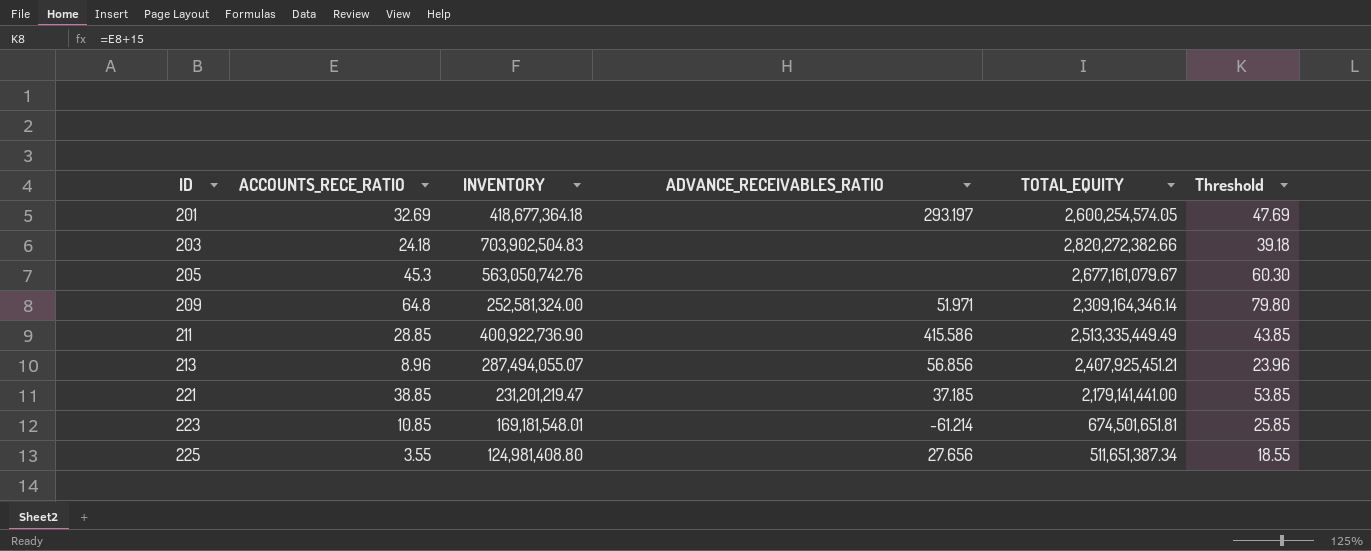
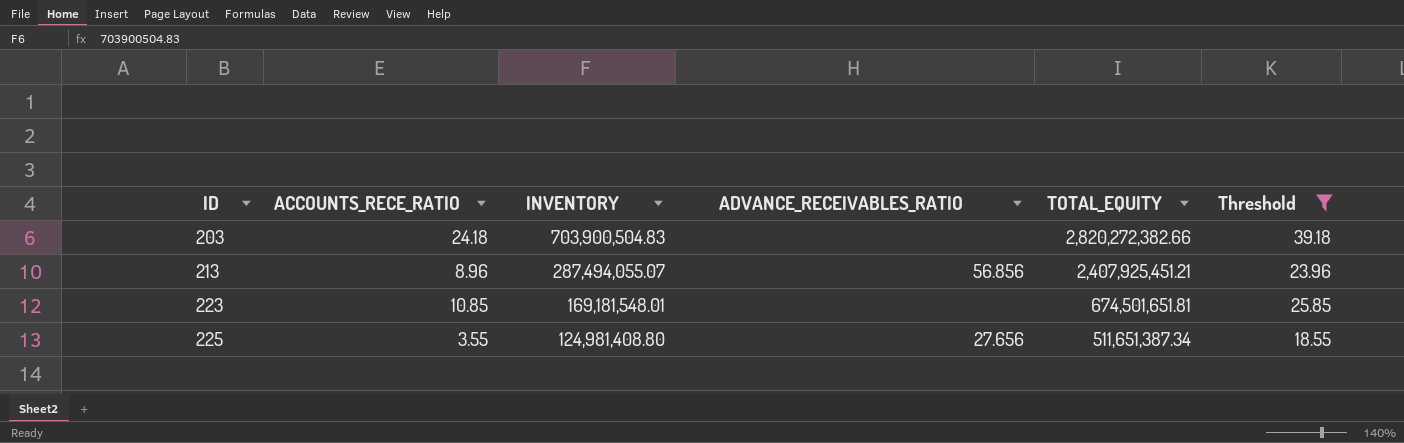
filter: none -> Threshold <= 39.18
203 | INVENTORY: 703,902,504.83 -> 703,900,504.83
223 | ADVANCE_RECEIVABLES_RATIO: -61.214 -> none

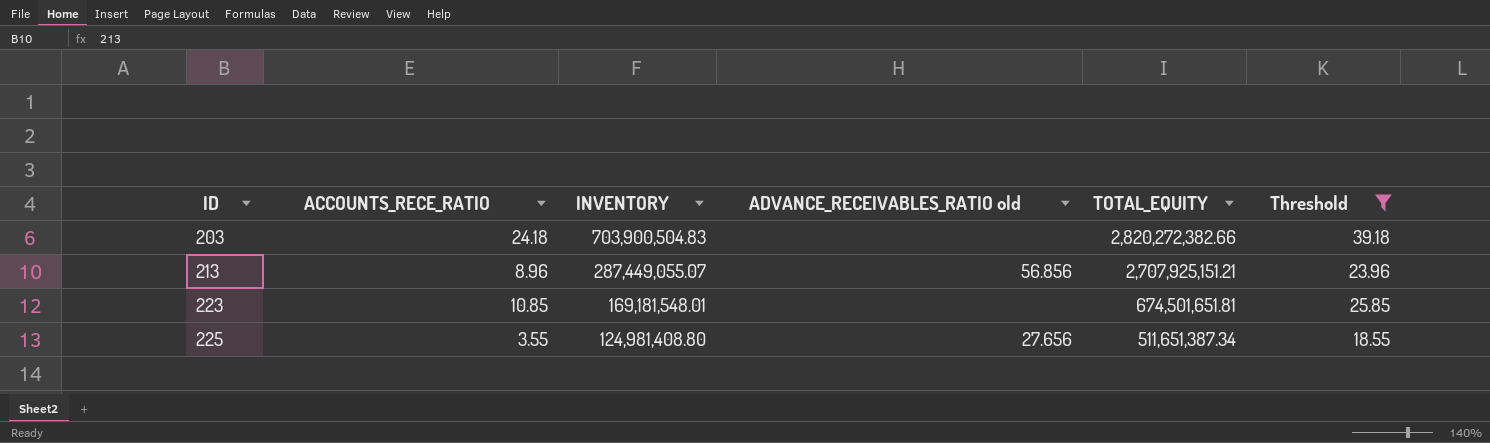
column name: ADVANCE_RECEIVABLES_RATIO -> ADVANCE_RECEIVABLES_RATIO old
213 | INVENTORY: 287,494,055.07 -> 287,449,055.07
213 | TOTAL_EQUITY: 2,407,925,451.21 -> 2,707,925,151.21

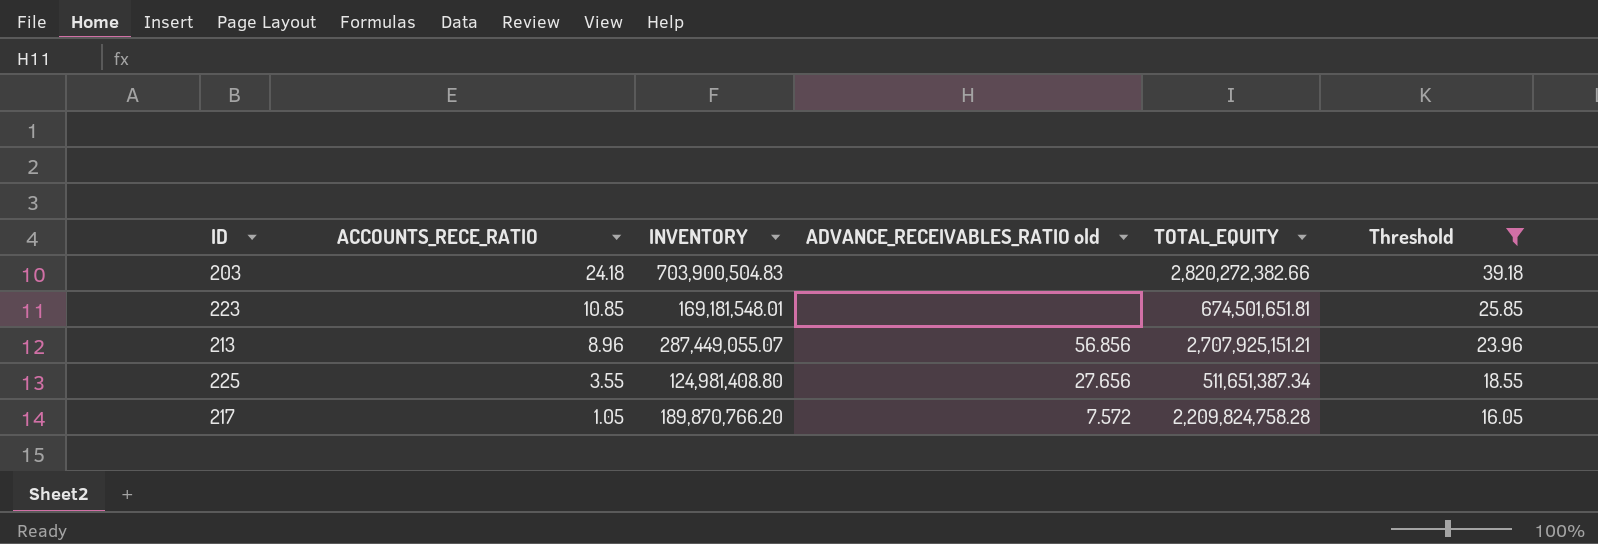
row order: ID ascending -> ACCOUNTS_RECE_RATIO descending
row 217: none -> 1.05 | 189,870,766.20 | 7.572 | 2,209,824,758.28 | 16.05

